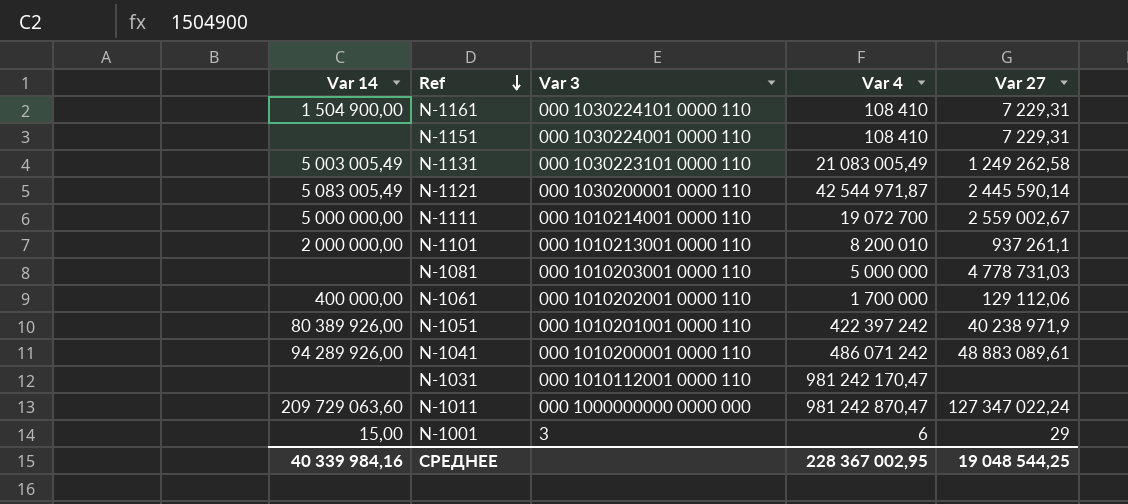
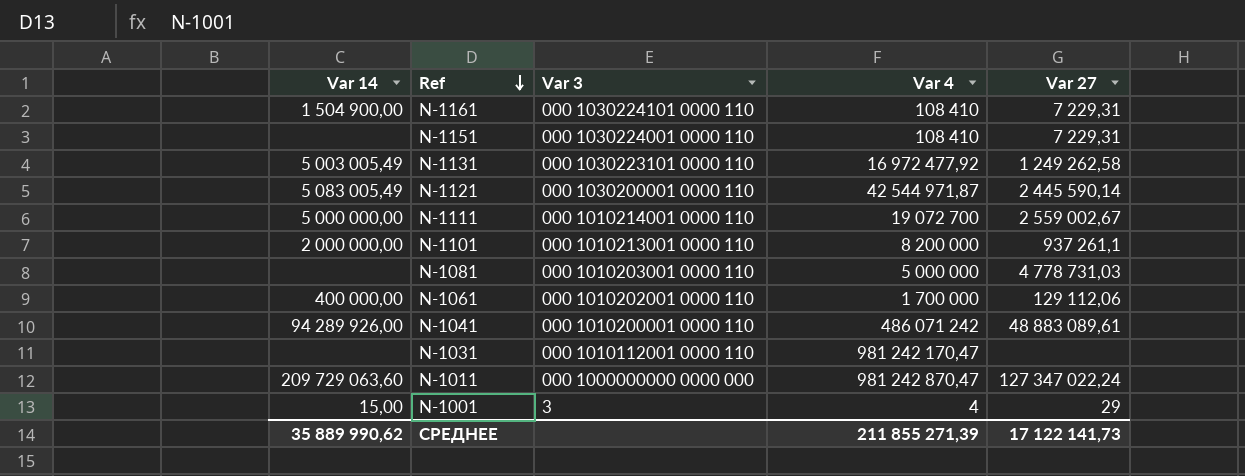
row N-1051: 80 389 926,00 | 000 1010201001 0000 110 | 422 397 242 | 40 238 971,9 -> none
N-1131 | Var 4: 21 083 005,49 -> 16 972 477,92
N-1101 | Var 4: 8 200 010 -> 8 200 000
N-1001 | Var 4: 6 -> 4
СРЕДНЕЕ | Var 14: 40 339 984,16 -> 35 889 990,62
СРЕДНЕЕ | Var 4: 228 367 002,95 -> 211 855 271,39
СРЕДНЕЕ | Var 27: 19 048 544,25 -> 17 122 141,73

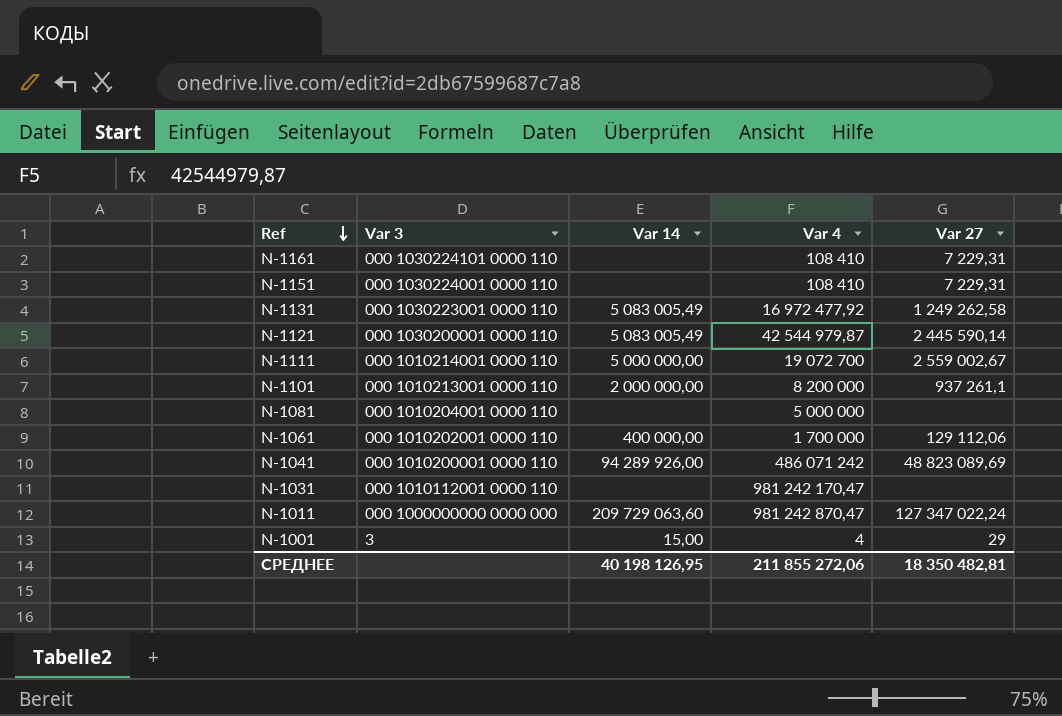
column Var 14 | position: 1 -> 3
N-1161 | Var 14: 1 504 900,00 -> none
N-1131 | Var 3: 000 1030223101 0000 110 -> 000 1030223001 0000 110
N-1131 | Var 14: 5 003 005,49 -> 5 083 005,49
N-1121 | Var 4: 42 544 971,87 -> 42 544 979,87
N-1081 | Var 3: 000 1010203001 0000 110 -> 000 1010204001 0000 110
N-1081 | Var 27: 4 778 731,03 -> none
N-1041 | Var 27: 48 883 089,61 -> 48 823 089,69
СРЕДНЕЕ | Var 14: 35 889 990,62 -> 40 198 126,95
СРЕДНЕЕ | Var 4: 211 855 271,39 -> 211 855 272,06
СРЕДНЕЕ | Var 27: 17 122 141,73 -> 18 350 482,81

